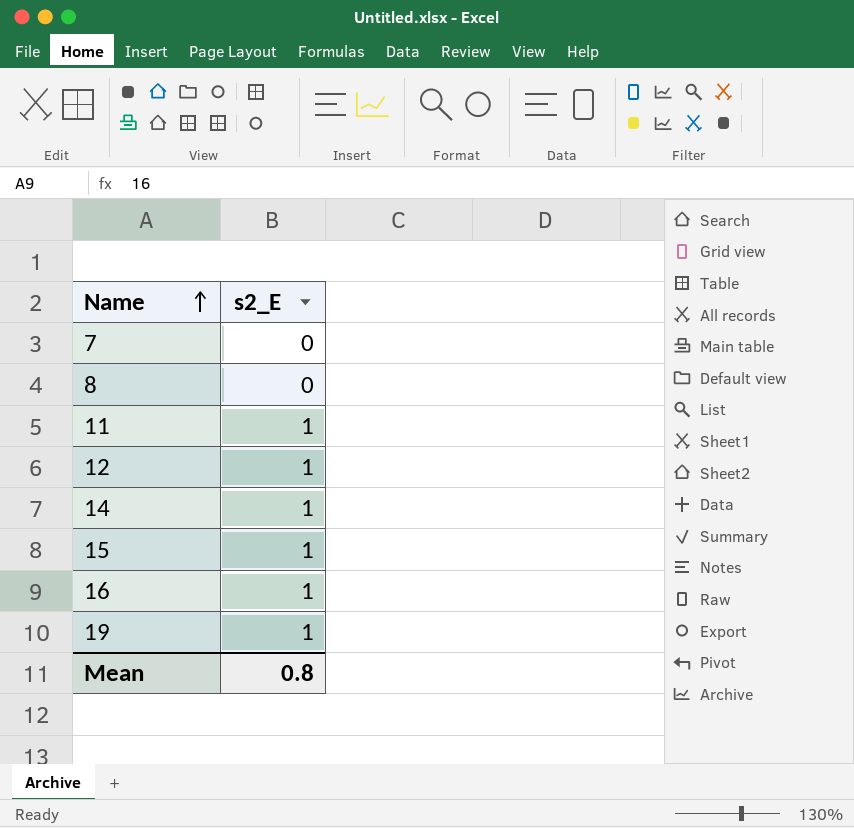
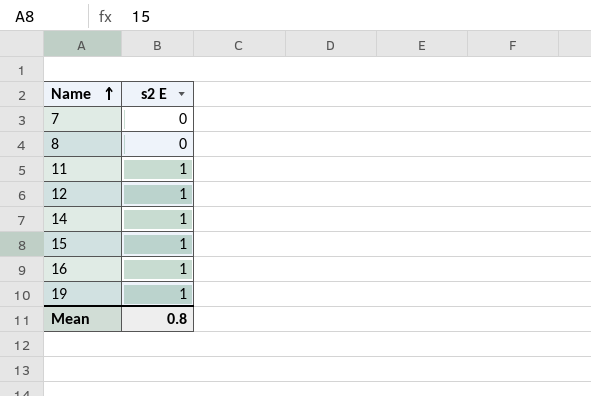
column name: s2_E -> s2 E

